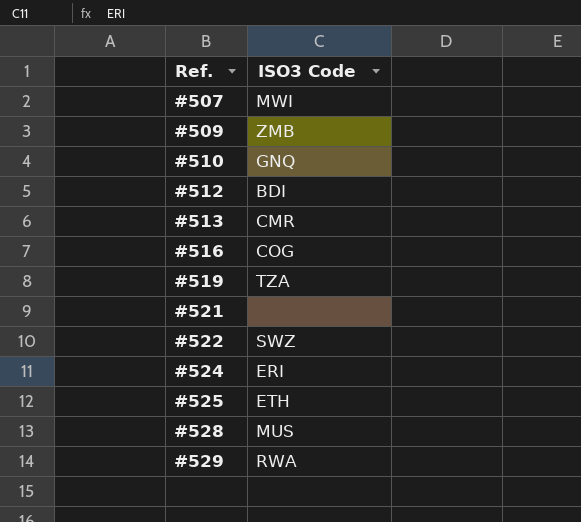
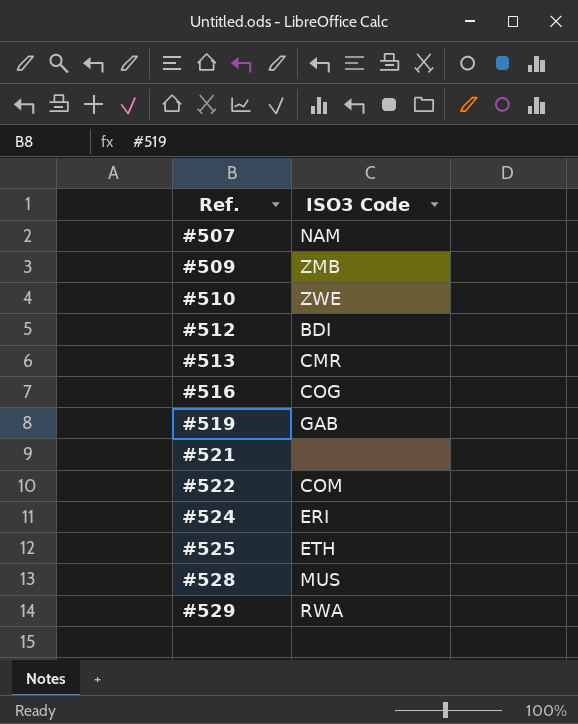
#507 | ISO3 Code: MWI -> NAM
#510 | ISO3 Code: GNQ -> ZWE
#519 | ISO3 Code: TZA -> GAB
#522 | ISO3 Code: SWZ -> COM

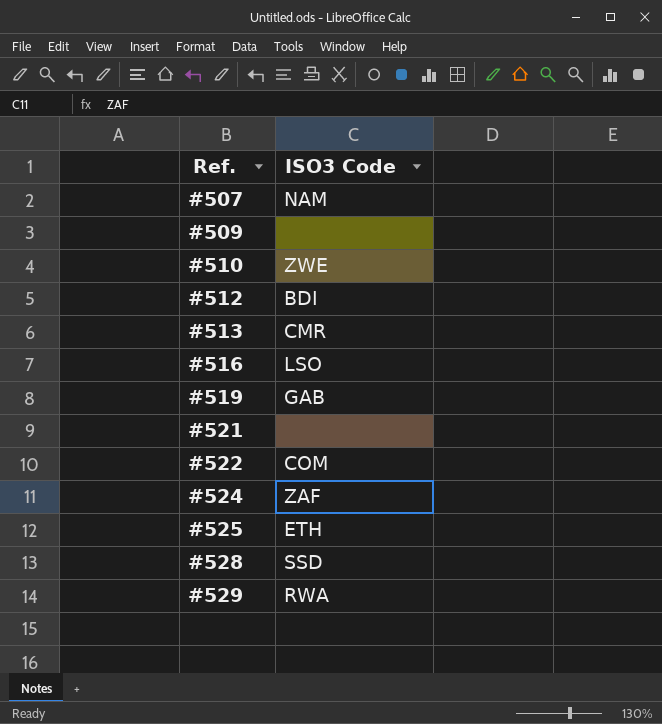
#509 | ISO3 Code: ZMB -> none
#516 | ISO3 Code: COG -> LSO
#524 | ISO3 Code: ERI -> ZAF
#528 | ISO3 Code: MUS -> SSD

